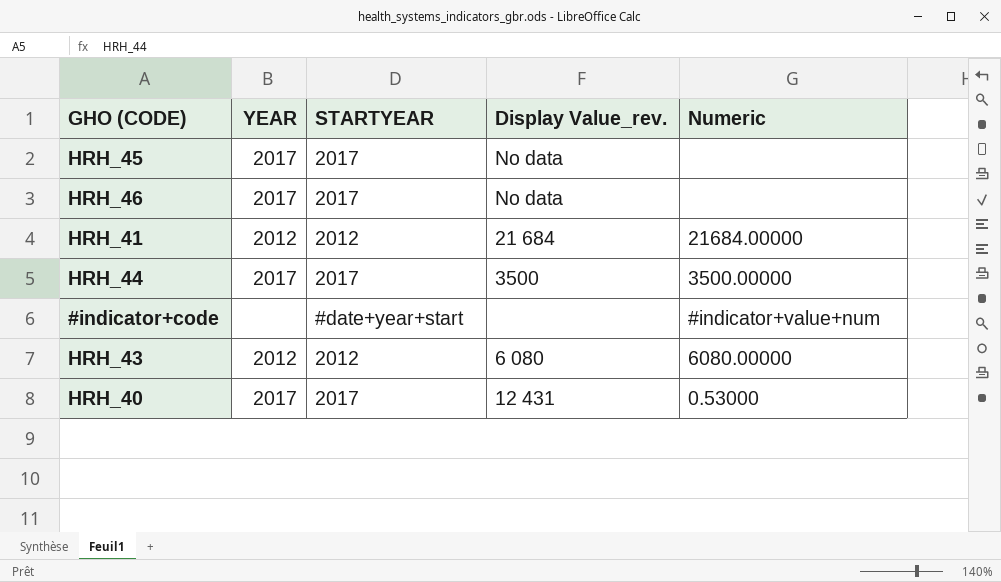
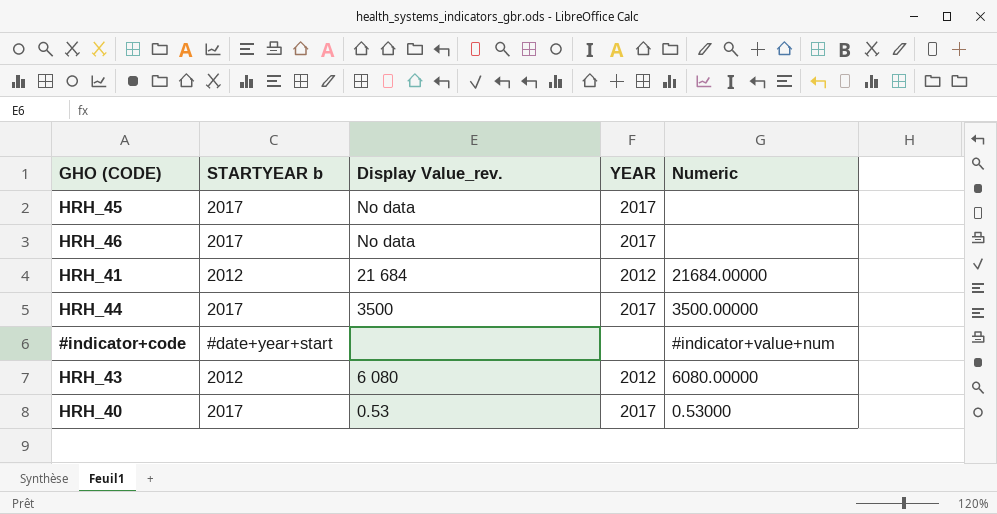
column name: STARTYEAR -> STARTYEAR b
column YEAR | position: 2 -> 4
HRH_40 | Display Value_rev.: 12 431 -> 0.53

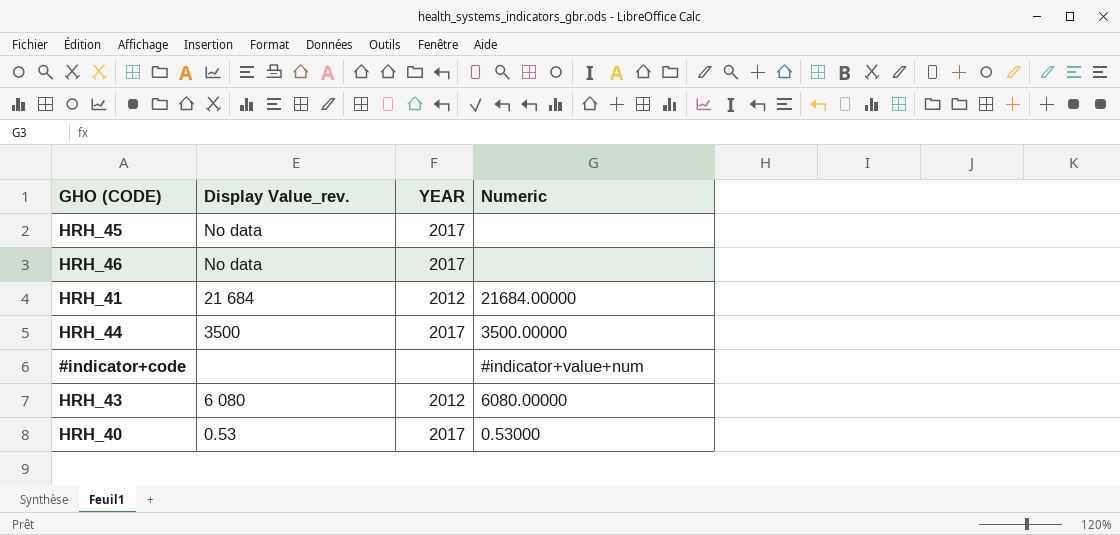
column STARTYEAR b | position: 2 -> none

